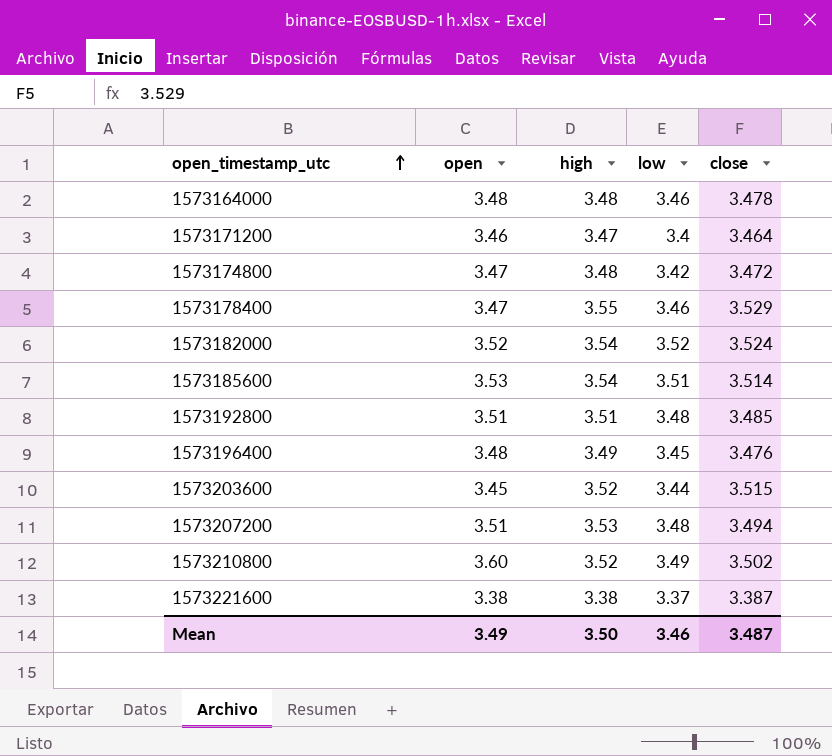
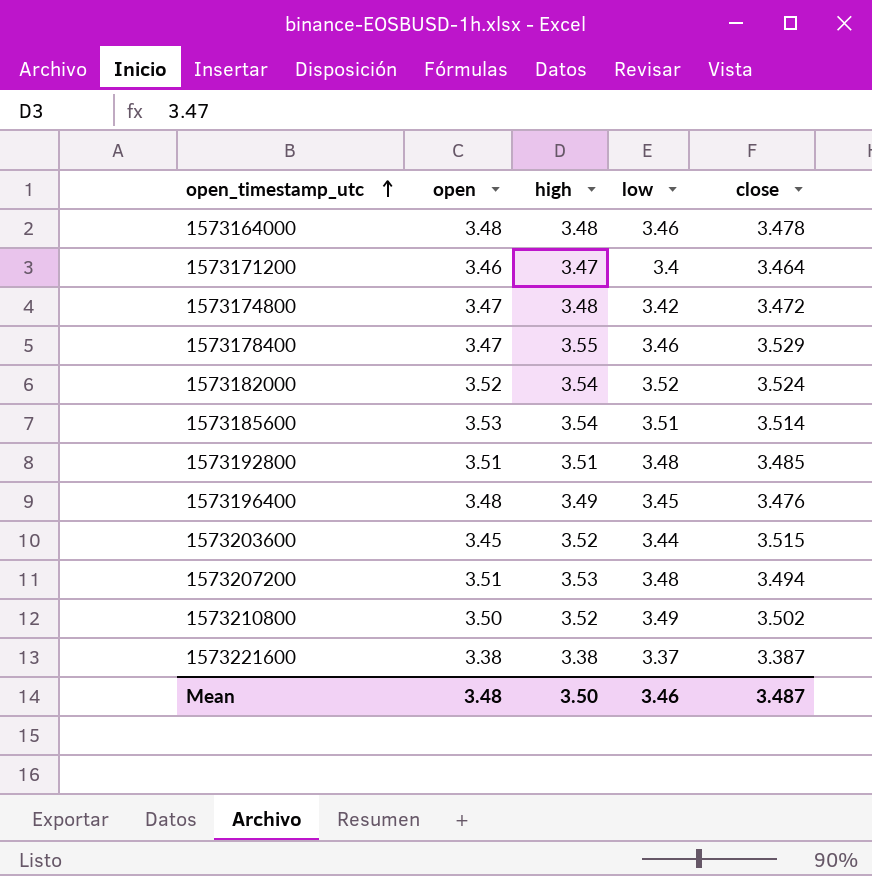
1573210800 | open: 3.60 -> 3.50
Mean | open: 3.49 -> 3.48

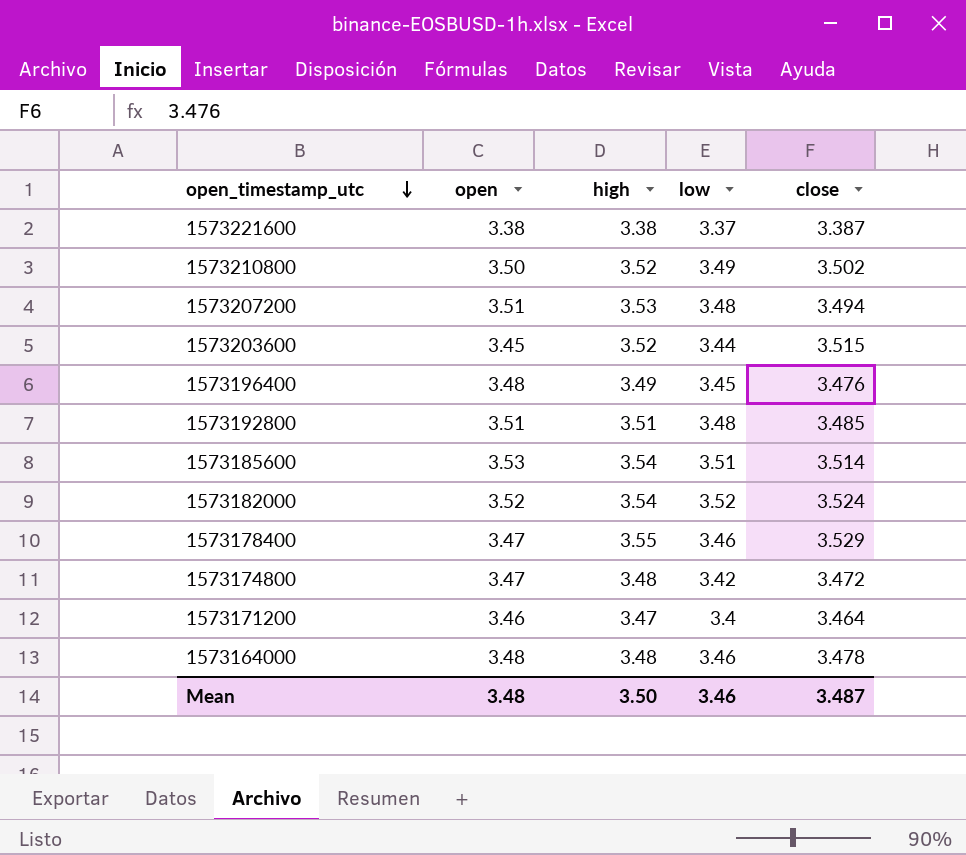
row order: open_timestamp_utc ascending -> open_timestamp_utc descending

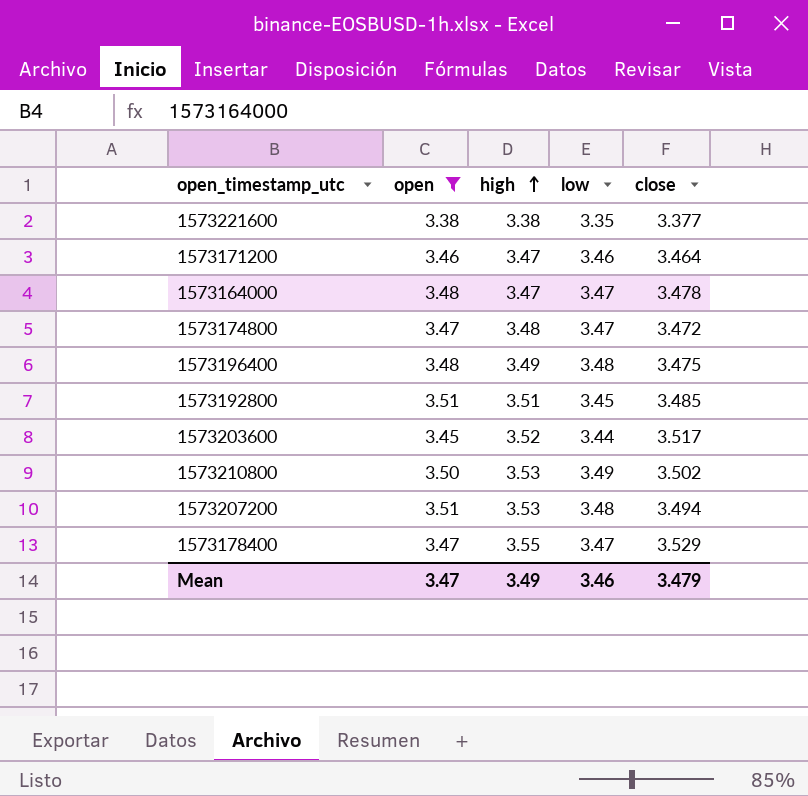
filter: none -> open <= 3.51
row order: open_timestamp_utc descending -> high ascending
1573221600 | low: 3.37 -> 3.35
1573221600 | close: 3.387 -> 3.377
1573171200 | low: 3.4 -> 3.46
1573164000 | high: 3.48 -> 3.47
1573164000 | low: 3.46 -> 3.47
1573174800 | low: 3.42 -> 3.47
1573196400 | low: 3.45 -> 3.48
1573196400 | close: 3.476 -> 3.475
1573192800 | low: 3.48 -> 3.45
1573203600 | close: 3.515 -> 3.517
1573210800 | high: 3.52 -> 3.53
1573178400 | low: 3.46 -> 3.47
Mean | open: 3.48 -> 3.47
Mean | high: 3.50 -> 3.49
Mean | close: 3.487 -> 3.479

